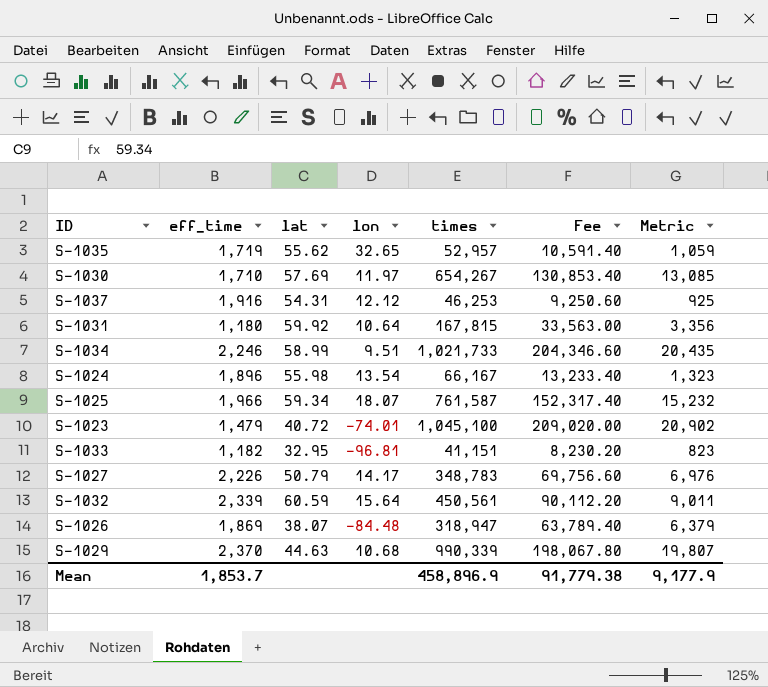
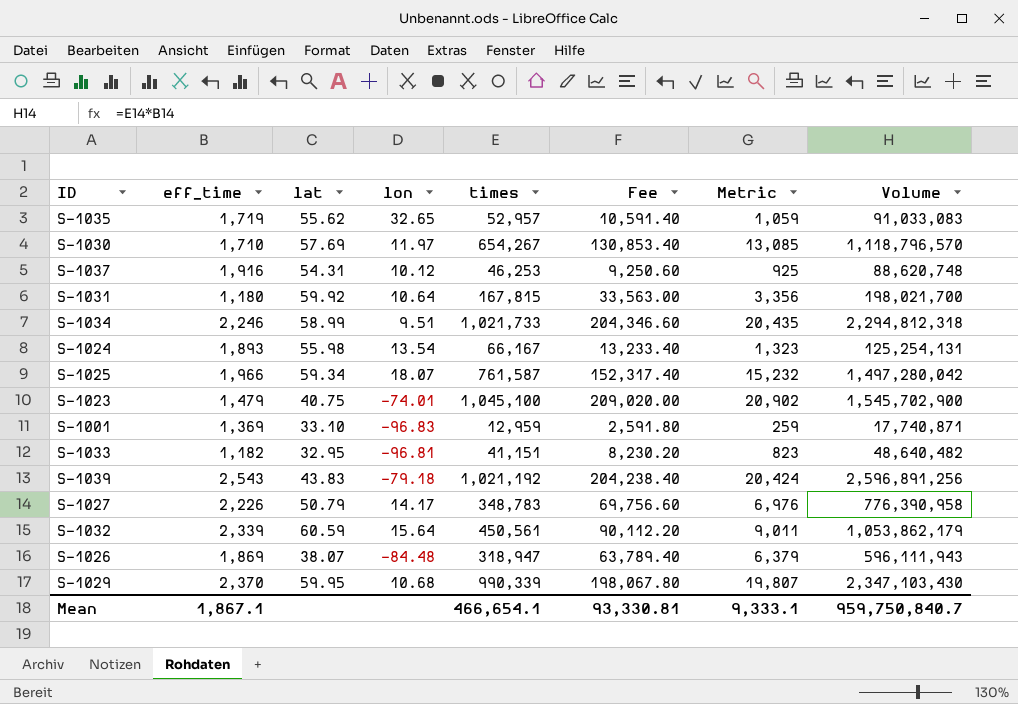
column Volume | formula: none -> [eff_time] * [times]
S-1037 | lon: 12.12 -> 10.12
S-1024 | eff_time: 1,896 -> 1,893
S-1023 | lat: 40.72 -> 40.75
row S-1001: none -> 1,369 | 33.10 | -96.83 | 12,959 | 2,591.80 | 259 | 17,740,871
row S-1039: none -> 2,543 | 43.83 | -79.18 | 1,021,192 | 204,238.40 | 20,424 | 2,596,891,256
S-1029 | lat: 44.63 -> 59.95
Mean | eff_time: 1,853.7 -> 1,867.1
Mean | times: 458,896.9 -> 466,654.1
Mean | Fee: 91,779.38 -> 93,330.81
Mean | Metric: 9,177.9 -> 9,333.1

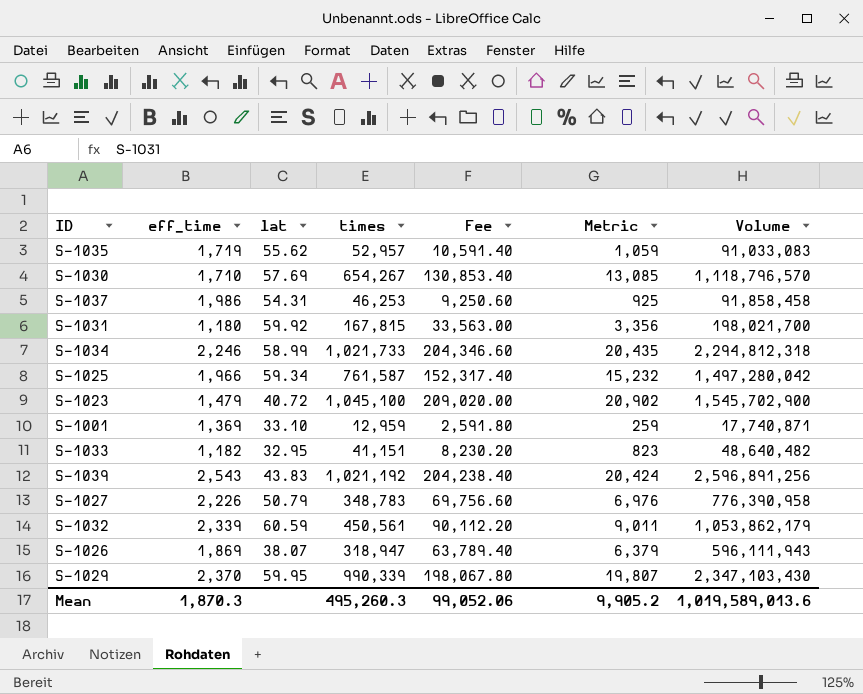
column lon | position: 4 -> none
row S-1024: 1,893 | 55.98 | 13.54 | 66,167 | 13,233.40 | 1,323 | 125,254,131 -> none
S-1037 | eff_time: 1,916 -> 1,986
S-1037 | Volume: 88,620,748 -> 91,858,458
S-1023 | lat: 40.75 -> 40.72
Mean | eff_time: 1,867.1 -> 1,870.3
Mean | times: 466,654.1 -> 495,260.3
Mean | Fee: 93,330.81 -> 99,052.06
Mean | Metric: 9,333.1 -> 9,905.2
Mean | Volume: 959,750,840.7 -> 1,019,589,013.6

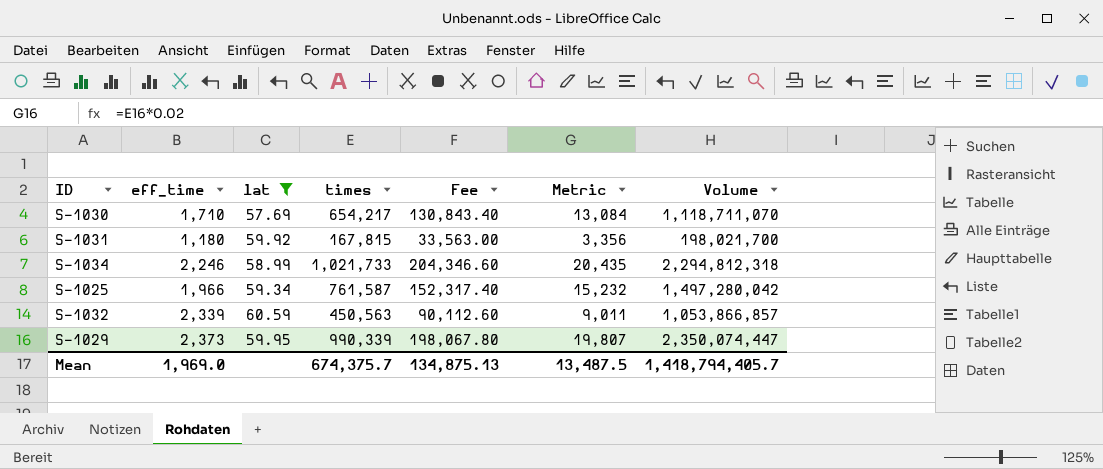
filter: none -> lat >= 57.69
S-1030 | times: 654,267 -> 654,217
S-1030 | Fee: 130,853.40 -> 130,843.40
S-1030 | Metric: 13,085 -> 13,084
S-1030 | Volume: 1,118,796,570 -> 1,118,711,070
S-1032 | times: 450,561 -> 450,563
S-1032 | Fee: 90,112.20 -> 90,112.60
S-1032 | Volume: 1,053,862,179 -> 1,053,866,857
S-1029 | eff_time: 2,370 -> 2,373
S-1029 | Volume: 2,347,103,430 -> 2,350,074,447
Mean | eff_time: 1,870.3 -> 1,969.0
Mean | times: 495,260.3 -> 674,375.7
Mean | Fee: 99,052.06 -> 134,875.13
Mean | Metric: 9,905.2 -> 13,487.5
Mean | Volume: 1,019,589,013.6 -> 1,418,794,405.7

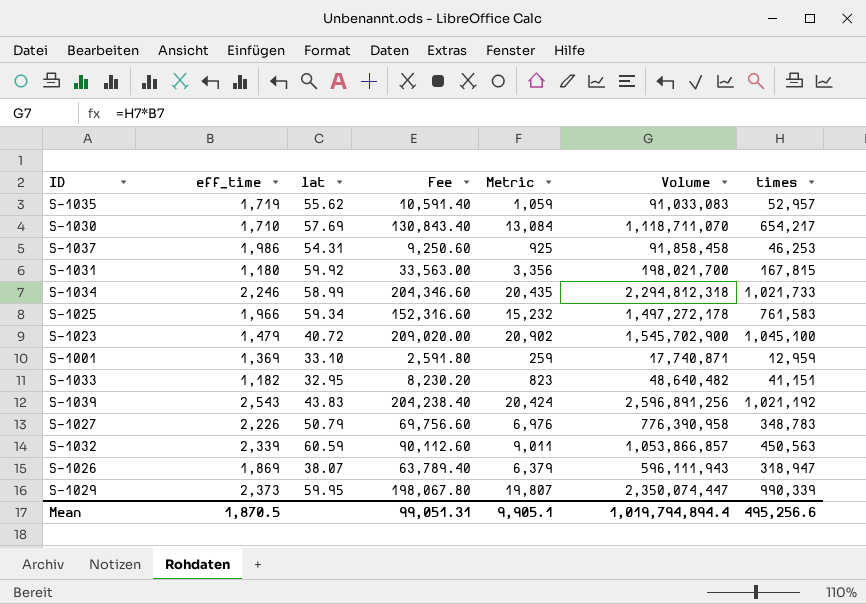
filter: lat >= 57.69 -> none
column times | position: 4 -> 7
S-1025 | Fee: 152,317.40 -> 152,316.60
S-1025 | Volume: 1,497,280,042 -> 1,497,272,178
S-1025 | times: 761,587 -> 761,583
Mean | eff_time: 1,969.0 -> 1,870.5
Mean | Fee: 134,875.13 -> 99,051.31
Mean | Metric: 13,487.5 -> 9,905.1
Mean | Volume: 1,418,794,405.7 -> 1,019,794,894.4
Mean | times: 674,375.7 -> 495,256.6

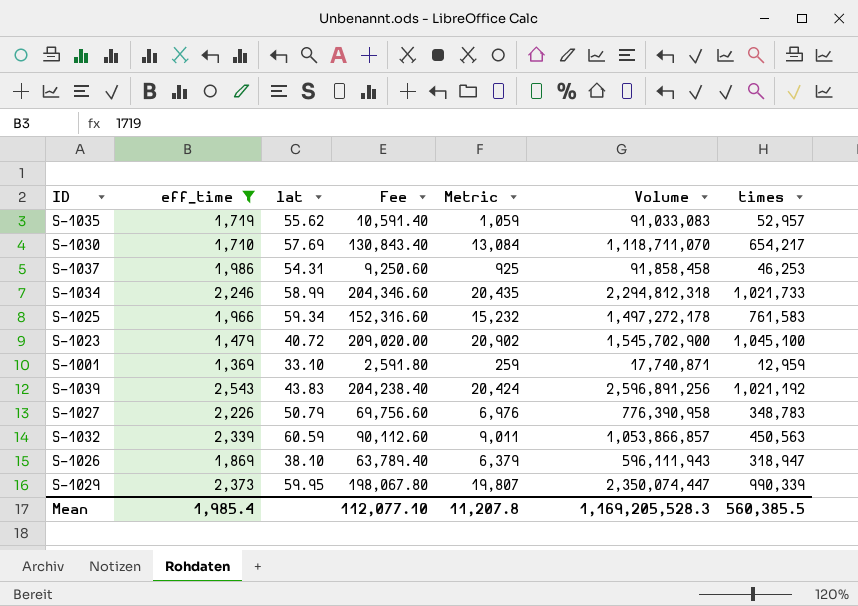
filter: none -> eff_time >= 1,369
S-1026 | lat: 38.07 -> 38.10
Mean | eff_time: 1,870.5 -> 1,985.4
Mean | Fee: 99,051.31 -> 112,077.10
Mean | Metric: 9,905.1 -> 11,207.8
Mean | Volume: 1,019,794,894.4 -> 1,169,205,528.3
Mean | times: 495,256.6 -> 560,385.5

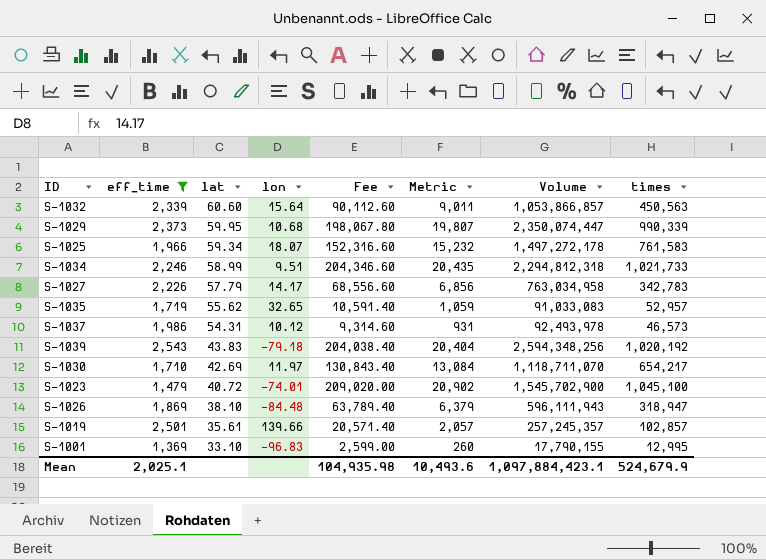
row order: none -> lat descending
column lon | position: none -> 4
S-1032 | lat: 60.59 -> 60.60
S-1027 | lat: 50.79 -> 57.79
S-1027 | Fee: 69,756.60 -> 68,556.60
S-1027 | Metric: 6,976 -> 6,856
S-1027 | Volume: 776,390,958 -> 763,034,958
S-1027 | times: 348,783 -> 342,783
S-1037 | Fee: 9,250.60 -> 9,314.60
S-1037 | Metric: 925 -> 931
S-1037 | Volume: 91,858,458 -> 92,493,978
S-1037 | times: 46,253 -> 46,573
S-1039 | Fee: 204,238.40 -> 204,038.40
S-1039 | Metric: 20,424 -> 20,404
S-1039 | Volume: 2,596,891,256 -> 2,594,348,256
S-1039 | times: 1,021,192 -> 1,020,192
S-1030 | lat: 57.69 -> 42.69
row S-1019: none -> 2,501 | 35.61 | 139.66 | 20,571.40 | 2,057 | 257,245,357 | 102,857
S-1001 | Fee: 2,591.80 -> 2,599.00
S-1001 | Metric: 259 -> 260
S-1001 | Volume: 17,740,871 -> 17,790,155
S-1001 | times: 12,959 -> 12,995
Mean | eff_time: 1,985.4 -> 2,025.1
Mean | Fee: 112,077.10 -> 104,935.98
Mean | Metric: 11,207.8 -> 10,493.6
Mean | Volume: 1,169,205,528.3 -> 1,097,884,423.1
Mean | times: 560,385.5 -> 524,679.9

